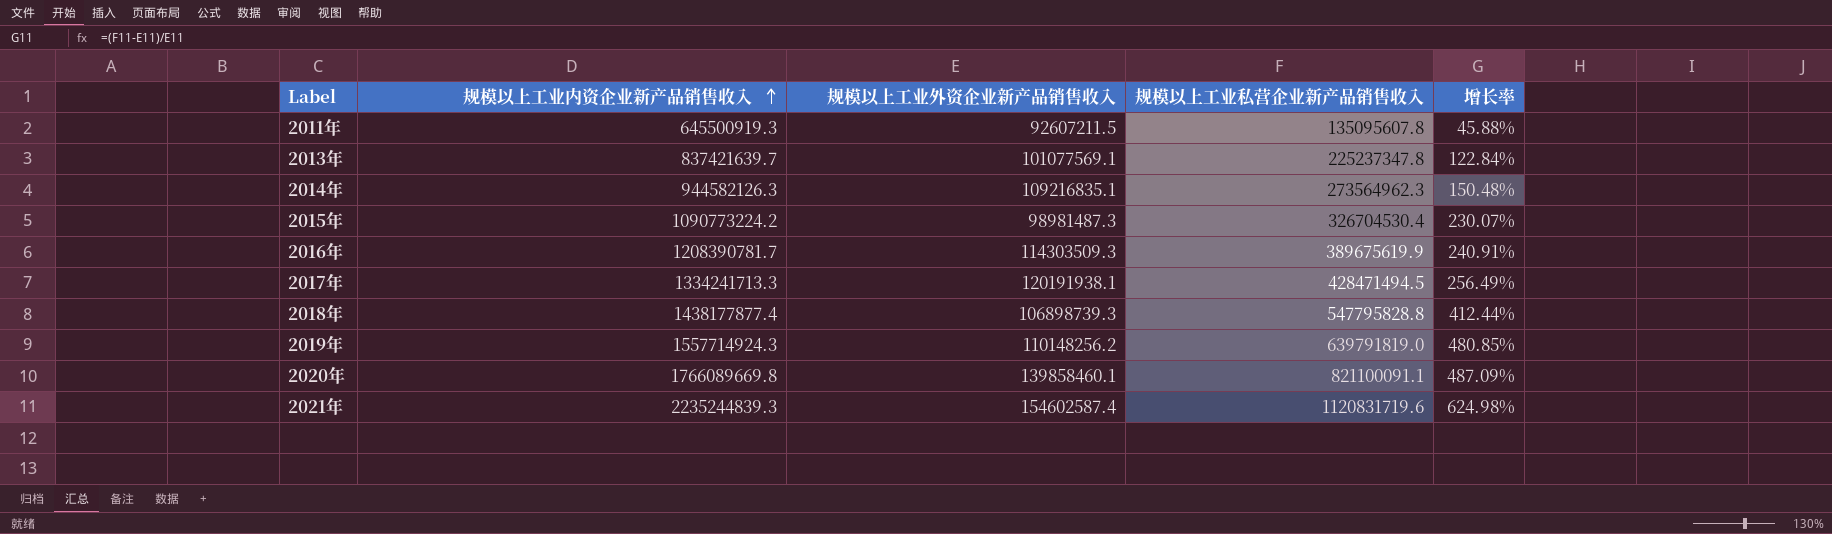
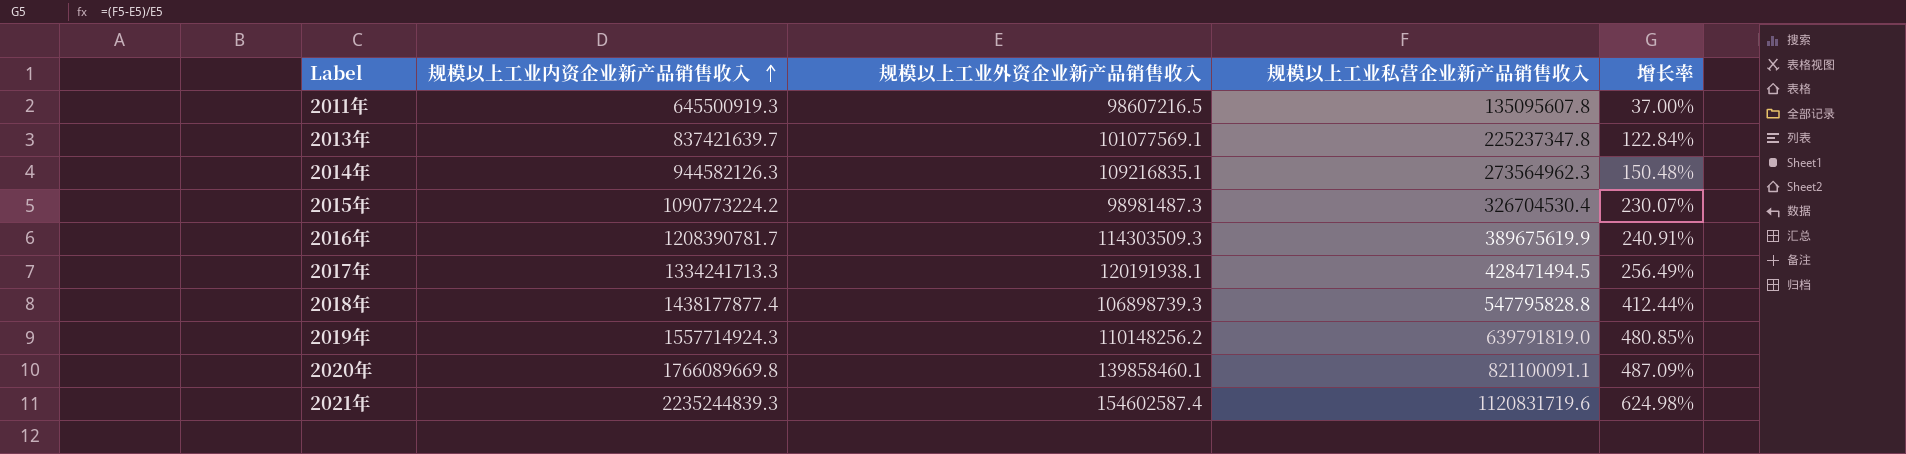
2011年 | 规模以上工业外资企业新产品销售收入: 92607211.5 -> 98607216.5
2011年 | 增长率: 45.88% -> 37.00%

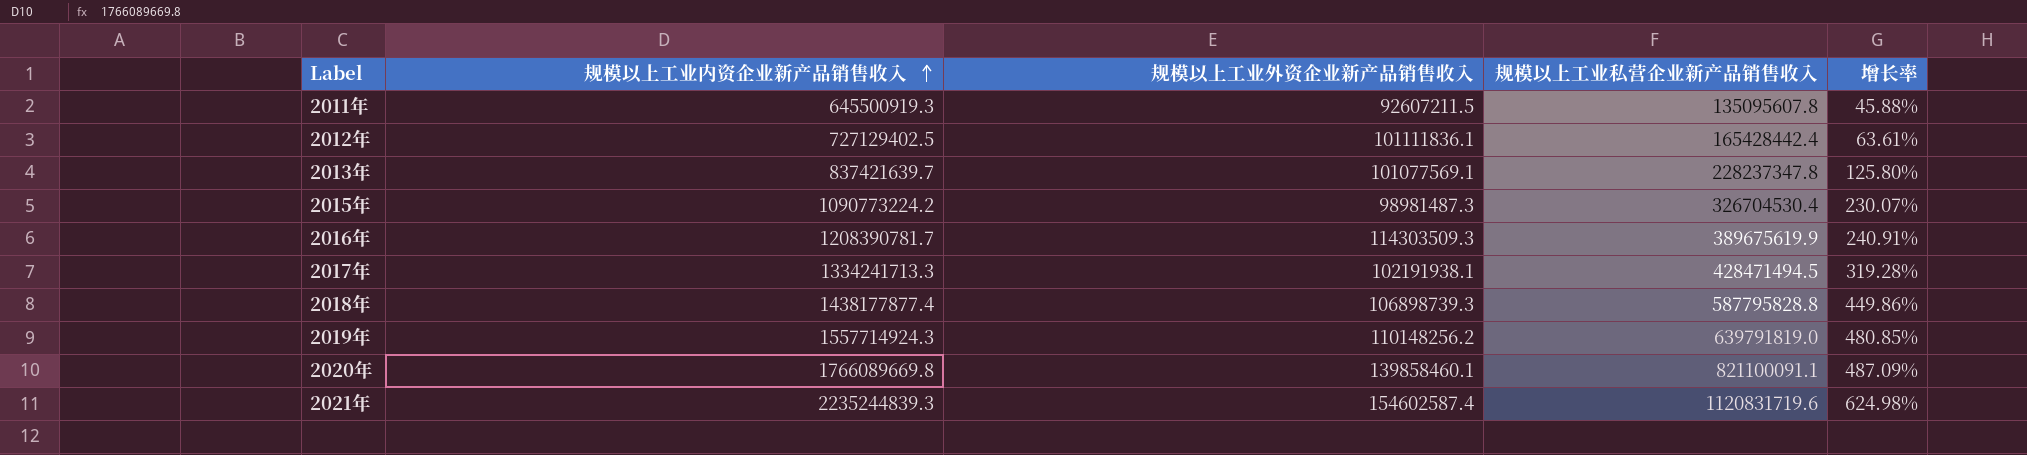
row 2014年: 944582126.3 | 109216835.1 | 273564962.3 | 150.48% -> none
2011年 | 规模以上工业外资企业新产品销售收入: 98607216.5 -> 92607211.5
2011年 | 增长率: 37.00% -> 45.88%
row 2012年: none -> 727129402.5 | 101111836.1 | 165428442.4 | 63.61%
2013年 | 规模以上工业私营企业新产品销售收入: 225237347.8 -> 228237347.8
2013年 | 增长率: 122.84% -> 125.80%
2017年 | 规模以上工业外资企业新产品销售收入: 120191938.1 -> 102191938.1
2017年 | 增长率: 256.49% -> 319.28%
2018年 | 规模以上工业私营企业新产品销售收入: 547795828.8 -> 587795828.8
2018年 | 增长率: 412.44% -> 449.86%

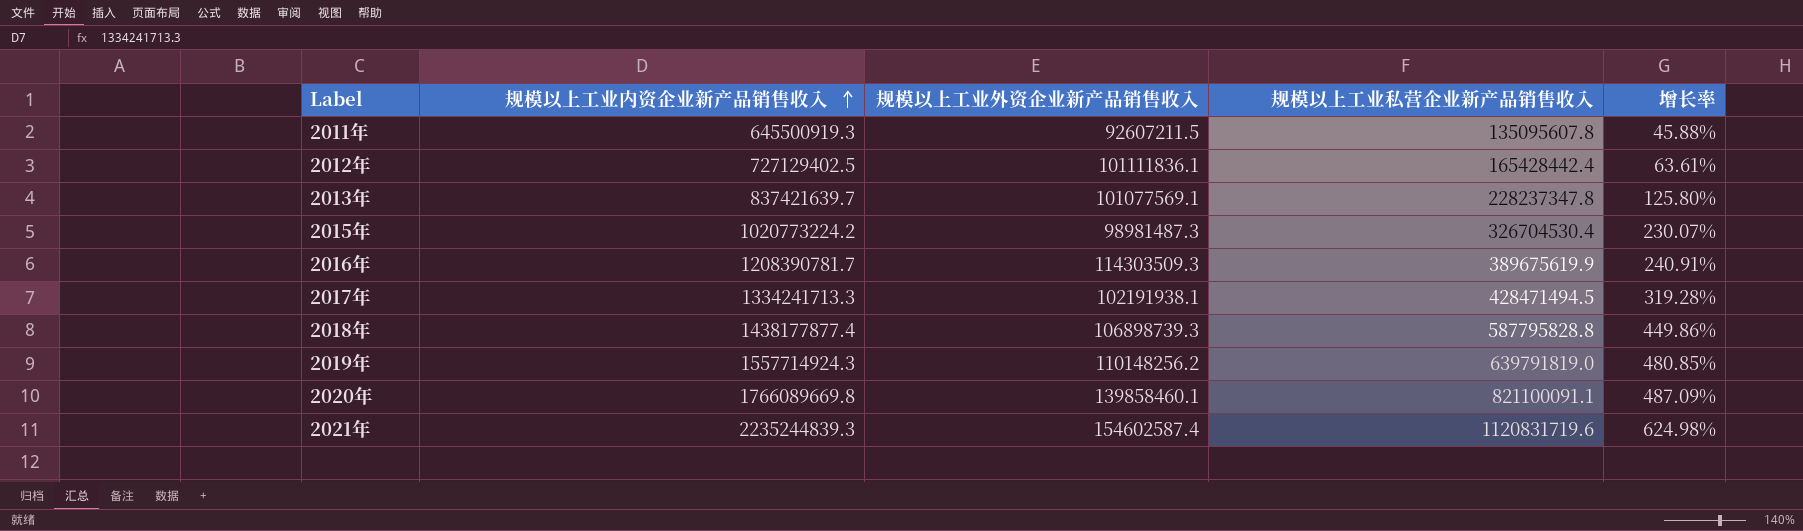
2015年 | 规模以上工业内资企业新产品销售收入: 1090773224.2 -> 1020773224.2

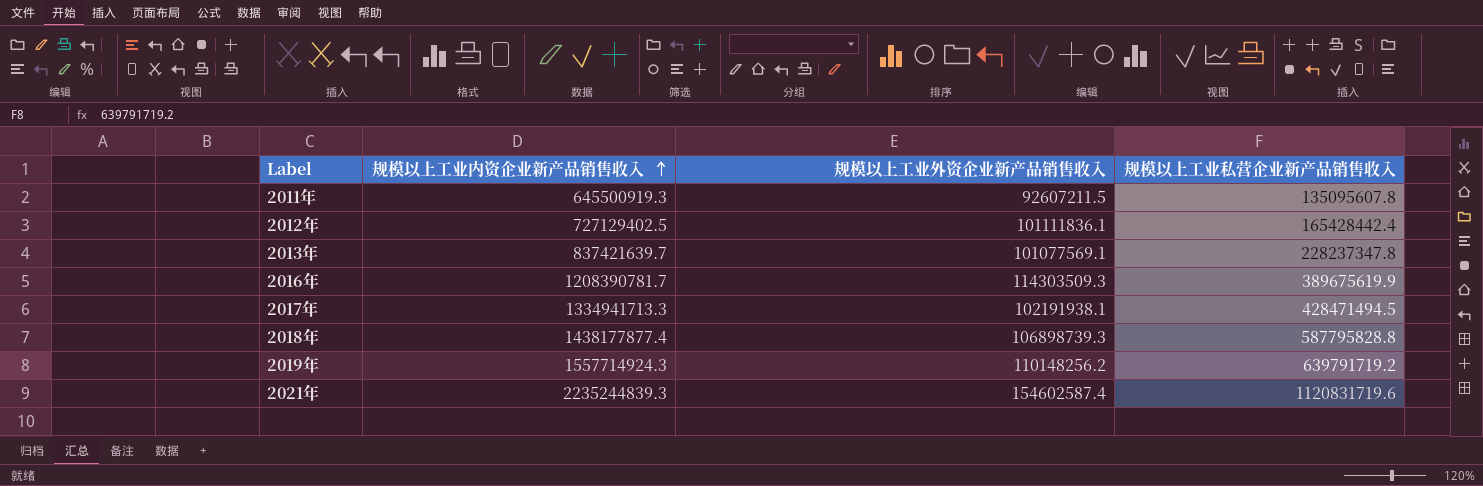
column 增长率 | formula: ([规模以上工业私营企业新产品销售收入] - [规模以上工业外资企业新产品销售收入]) / [规模以上工业外资企业新产品销售收入] -> none
row 2015年: 1020773224.2 | 98981487.3 | 326704530.4 | 230.07% -> none
row 2020年: 1766089669.8 | 139858460.1 | 821100091.1 | 487.09% -> none
2017年 | 规模以上工业内资企业新产品销售收入: 1334241713.3 -> 1334941713.3
2019年 | 规模以上工业私营企业新产品销售收入: 639791819.0 -> 639791719.2

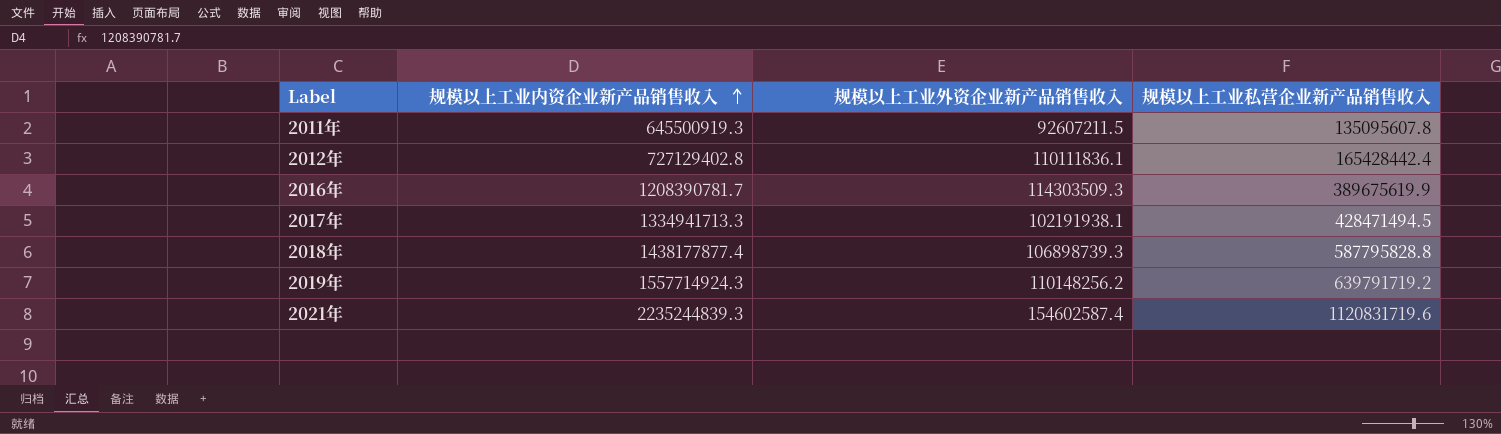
row 2013年: 837421639.7 | 101077569.1 | 228237347.8 -> none
2012年 | 规模以上工业内资企业新产品销售收入: 727129402.5 -> 727129402.8
2012年 | 规模以上工业外资企业新产品销售收入: 101111836.1 -> 110111836.1

